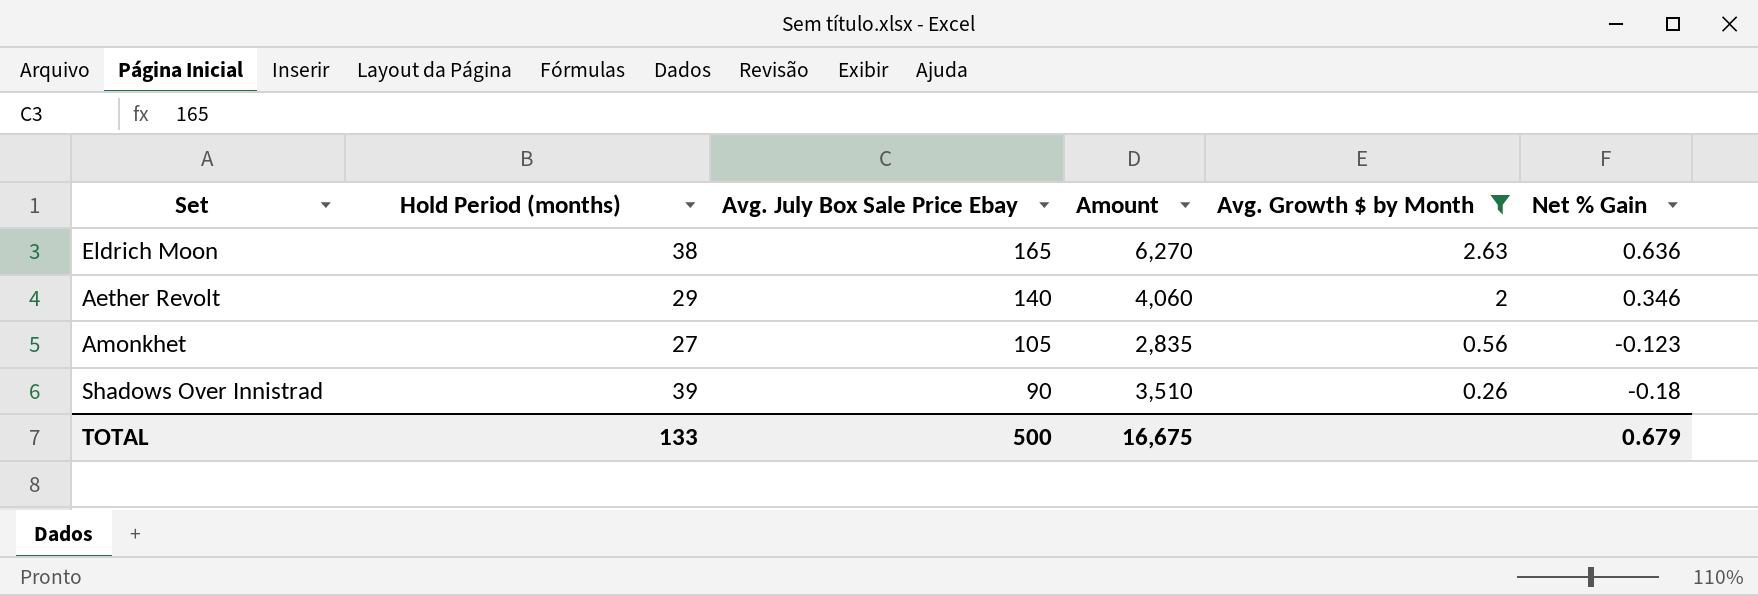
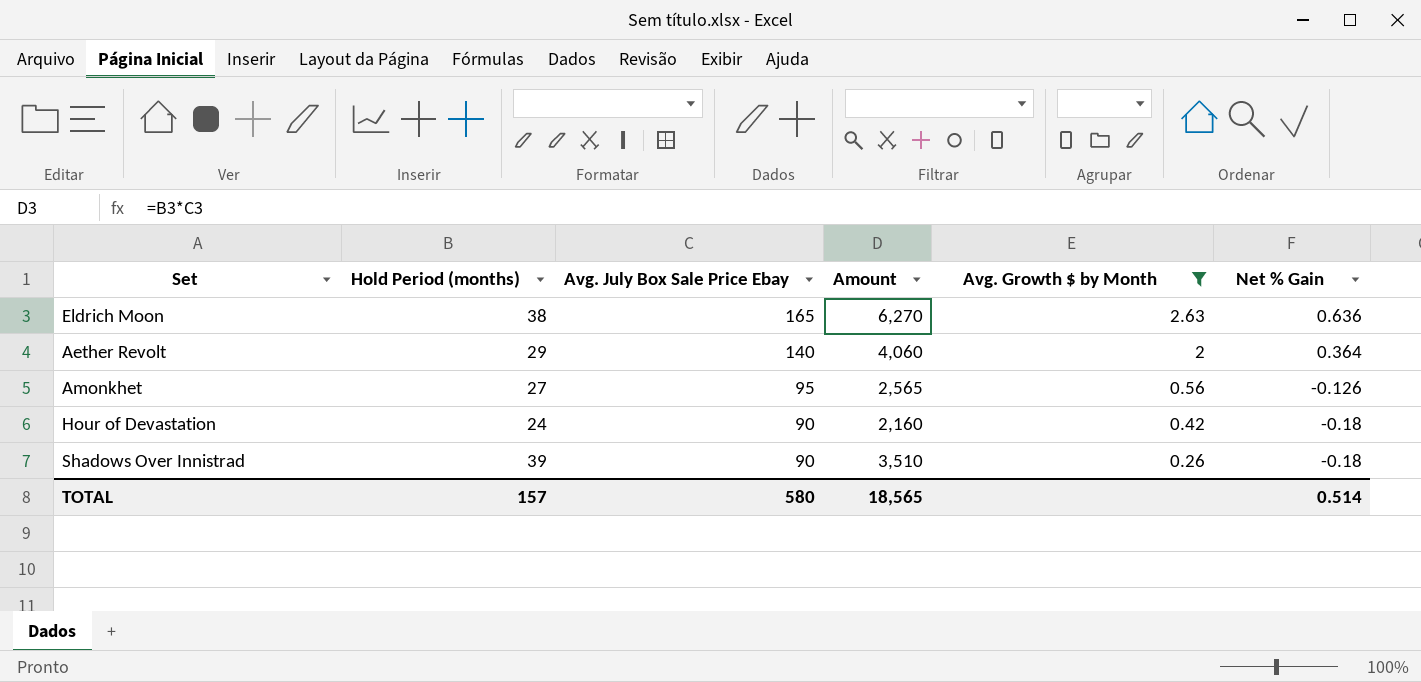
Aether Revolt | Net % Gain: 0.346 -> 0.364
Amonkhet | Avg. July Box Sale Price Ebay: 105 -> 95
Amonkhet | Amount: 2,835 -> 2,565
Amonkhet | Net % Gain: -0.123 -> -0.126
row Hour of Devastation: none -> 24 | 90 | 2,160 | 0.42 | -0.18
TOTAL | Hold Period (months): 133 -> 157
TOTAL | Avg. July Box Sale Price Ebay: 500 -> 580
TOTAL | Amount: 16,675 -> 18,565
TOTAL | Net % Gain: 0.679 -> 0.514

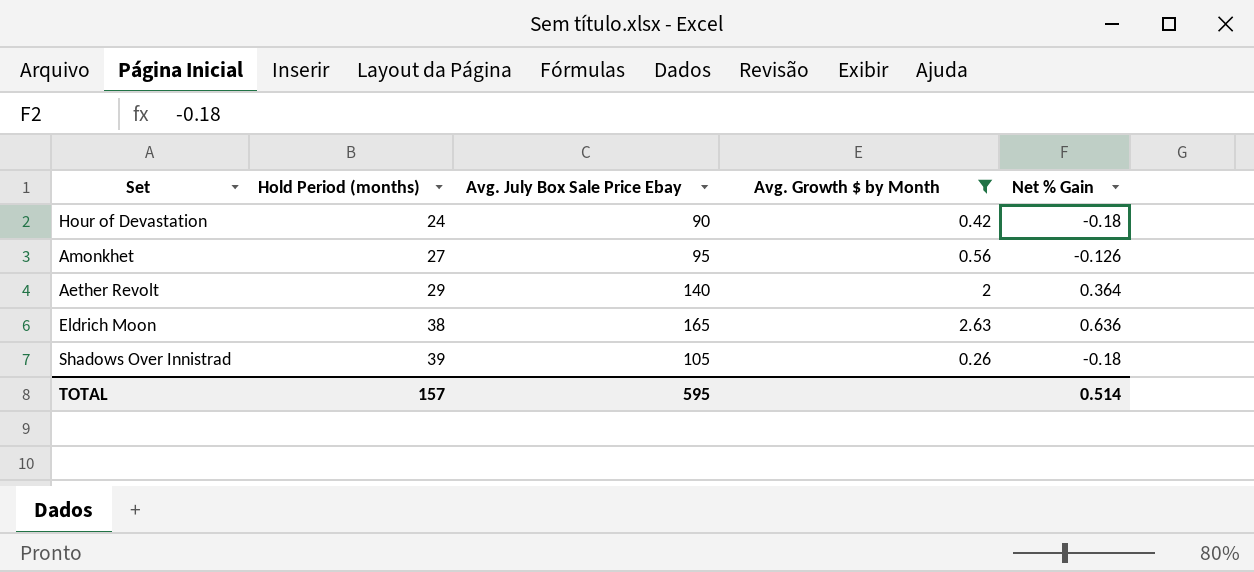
row order: Avg. July Box Sale Price Ebay descending -> Hold Period (months) ascending
column Amount | formula: [Hold Period (months)] * [Avg. July Box Sale Price Ebay] -> none
Shadows Over Innistrad | Avg. July Box Sale Price Ebay: 90 -> 105
TOTAL | Avg. July Box Sale Price Ebay: 580 -> 595

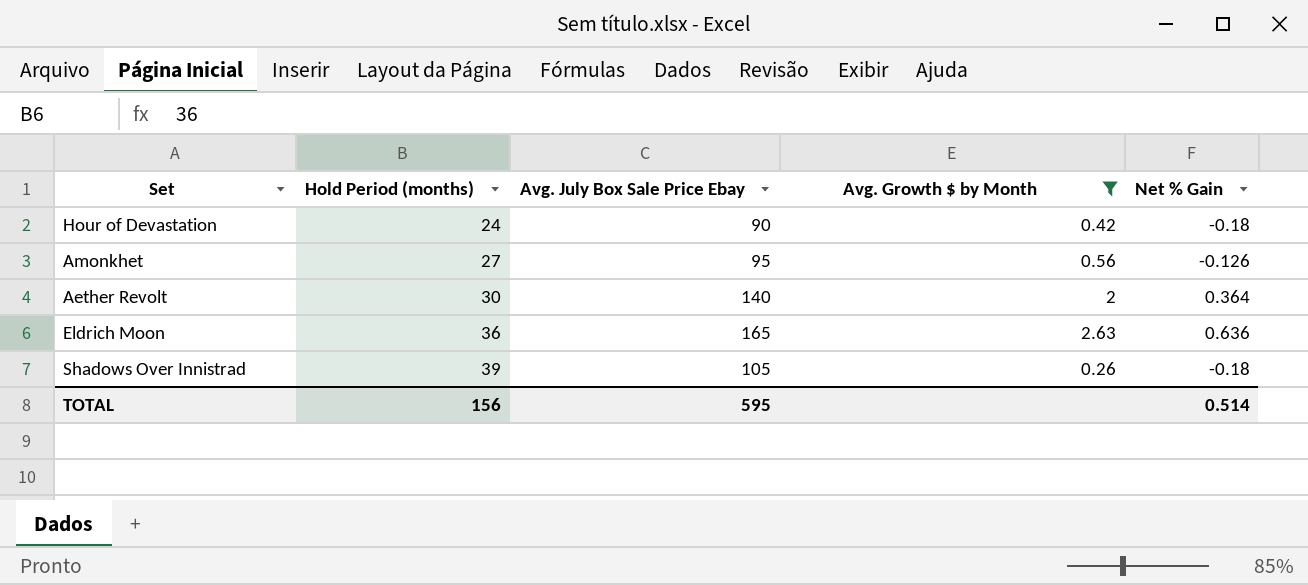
Aether Revolt | Hold Period (months): 29 -> 30
Eldrich Moon | Hold Period (months): 38 -> 36
TOTAL | Hold Period (months): 157 -> 156

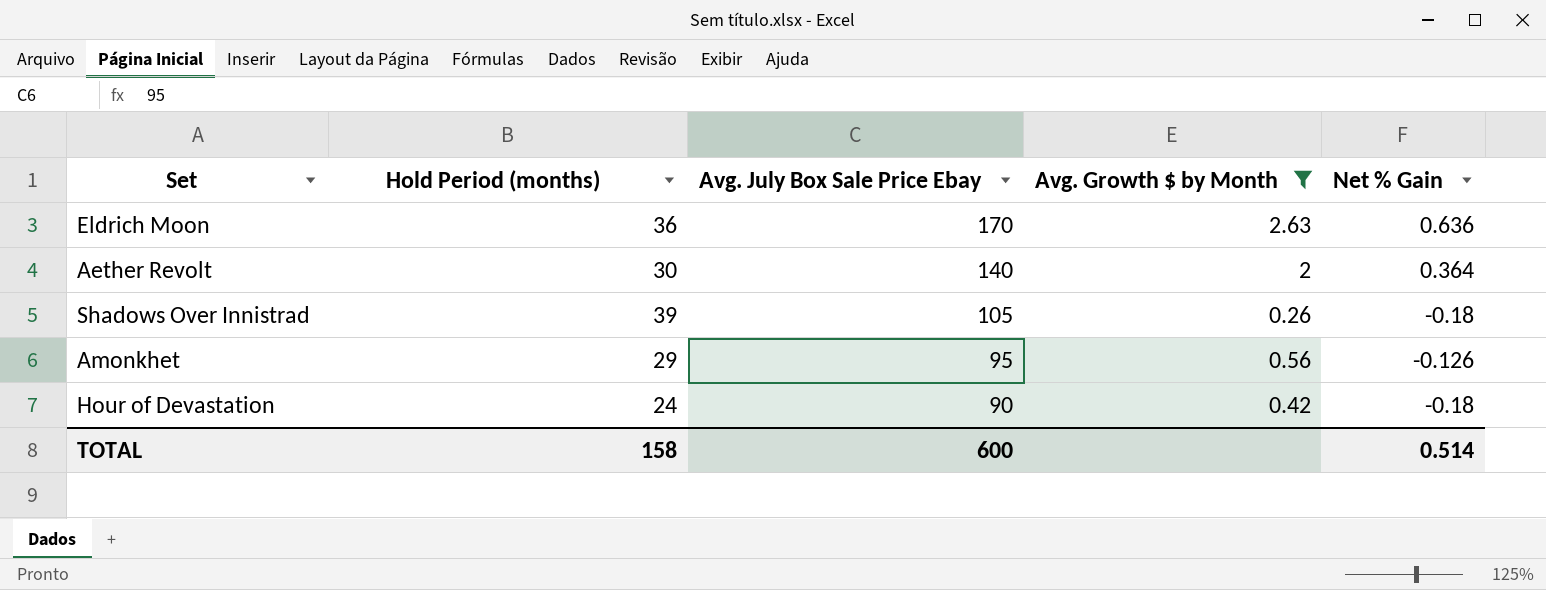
row order: Hold Period (months) ascending -> Avg. July Box Sale Price Ebay descending
Eldrich Moon | Avg. July Box Sale Price Ebay: 165 -> 170
Amonkhet | Hold Period (months): 27 -> 29
TOTAL | Hold Period (months): 156 -> 158
TOTAL | Avg. July Box Sale Price Ebay: 595 -> 600

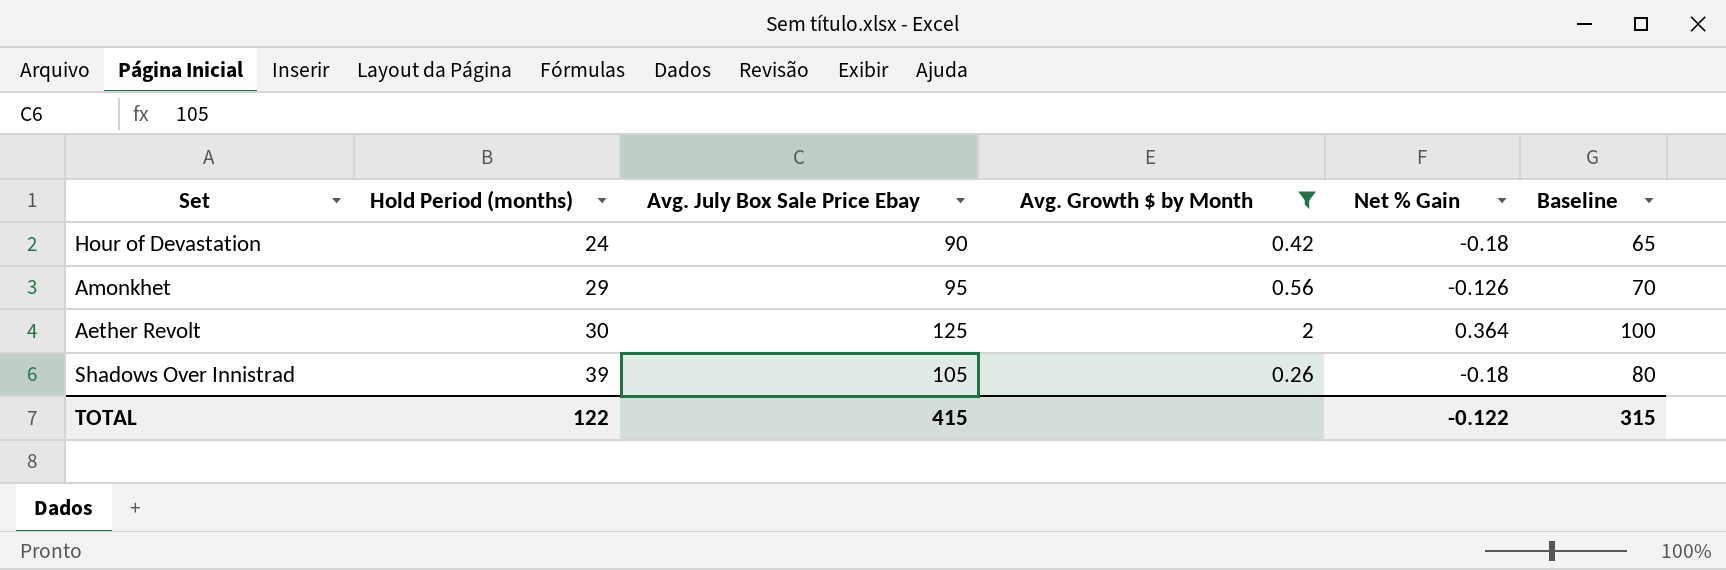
row order: Avg. July Box Sale Price Ebay descending -> Hold Period (months) ascending
column Baseline | formula: none -> [Avg. July Box Sale Price Ebay] - 25
row Eldrich Moon: 36 | 170 | 2.63 | 0.636 -> none
Aether Revolt | Avg. July Box Sale Price Ebay: 140 -> 125
TOTAL | Hold Period (months): 158 -> 122
TOTAL | Avg. July Box Sale Price Ebay: 600 -> 415
TOTAL | Net % Gain: 0.514 -> -0.122

